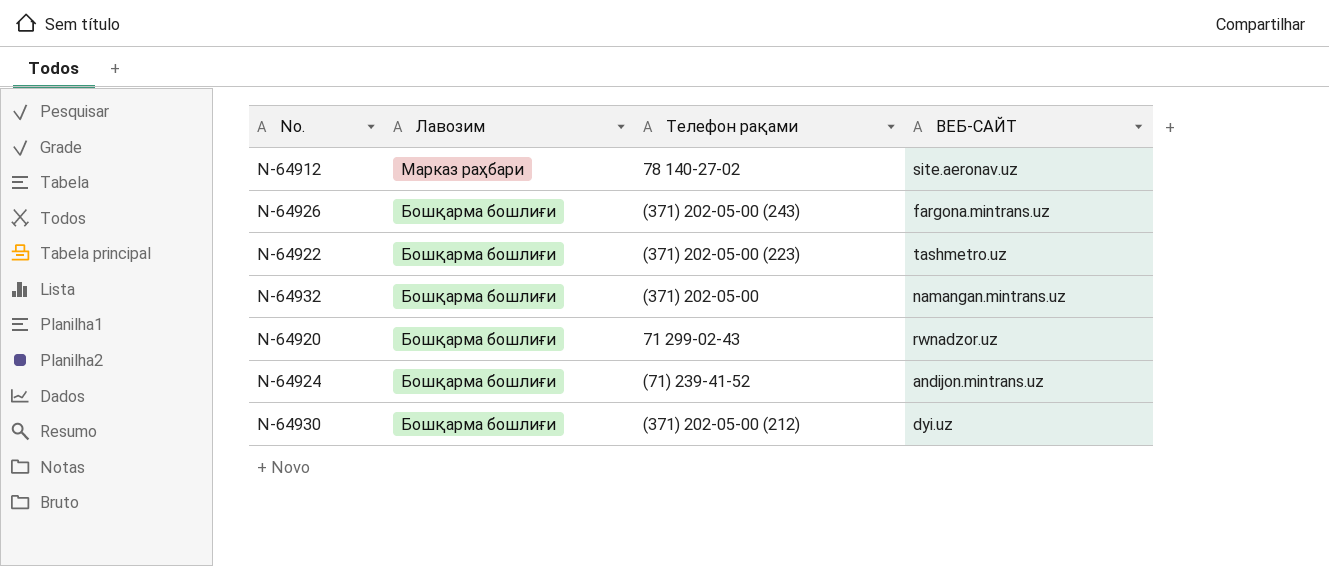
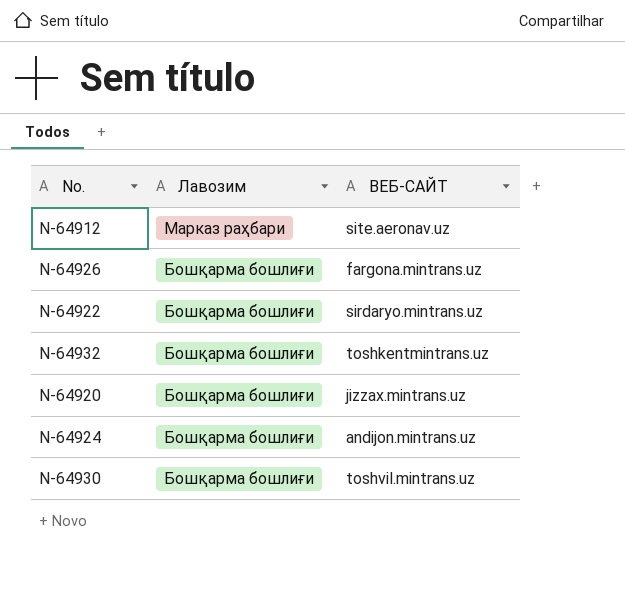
column Телефон рақами | position: 3 -> none
N-64922 | ВЕБ-САЙТ: tashmetro.uz -> sirdaryo.mintrans.uz
N-64932 | ВЕБ-САЙТ: namangan.mintrans.uz -> toshkentmintrans.uz
N-64920 | ВЕБ-САЙТ: rwnadzor.uz -> jizzax.mintrans.uz
N-64930 | ВЕБ-САЙТ: dyi.uz -> toshvil.mintrans.uz

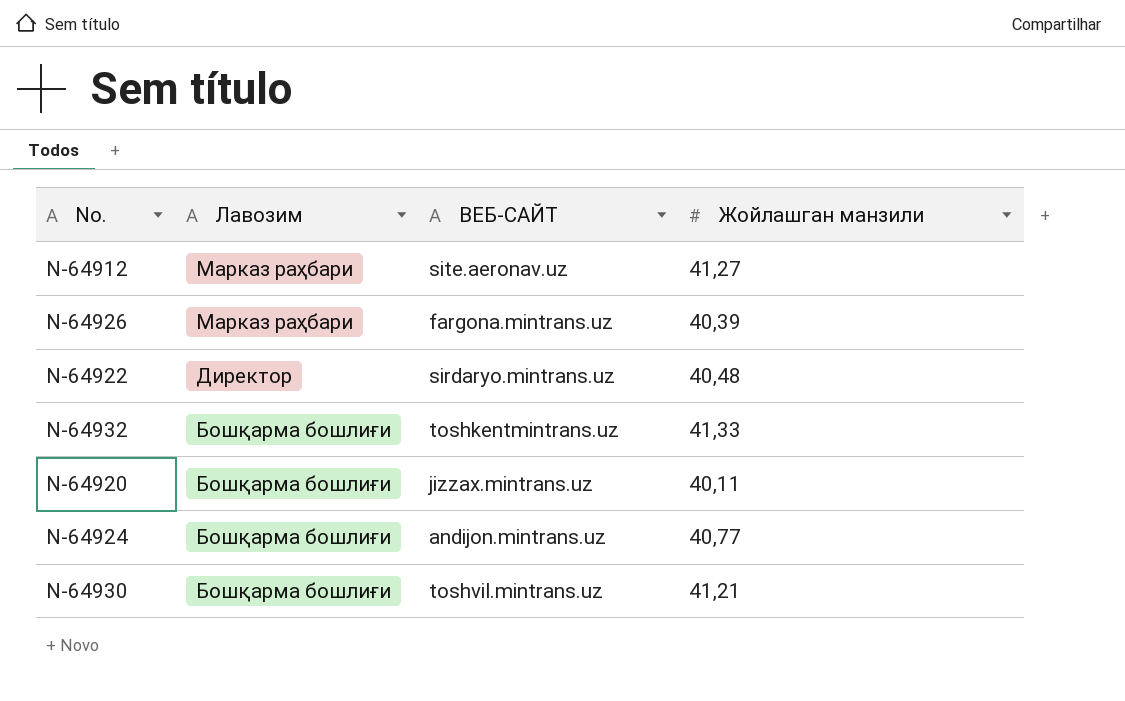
column Жойлашган манзили | position: none -> 4
N-64926 | Лавозим: Бошқарма бошлиғи -> Марказ раҳбари
N-64922 | Лавозим: Бошқарма бошлиғи -> Директор

